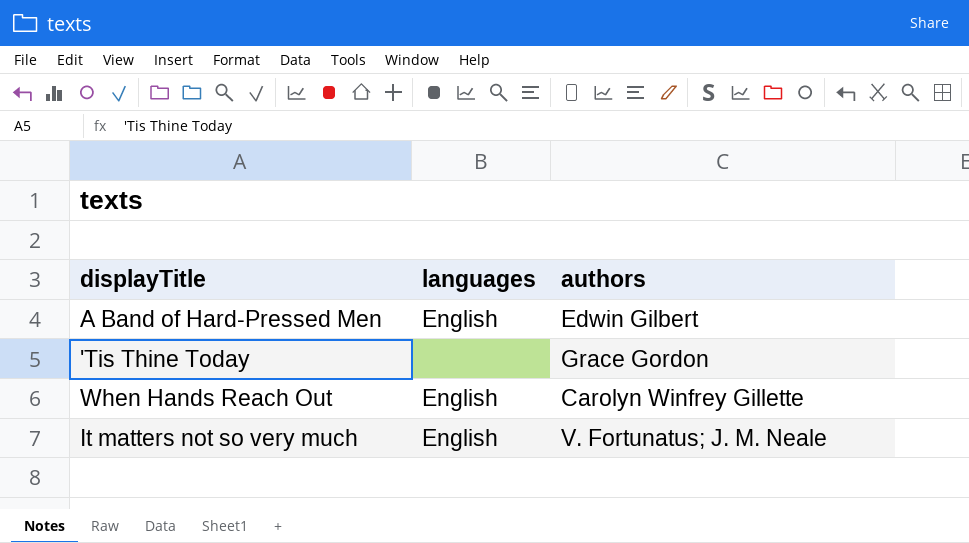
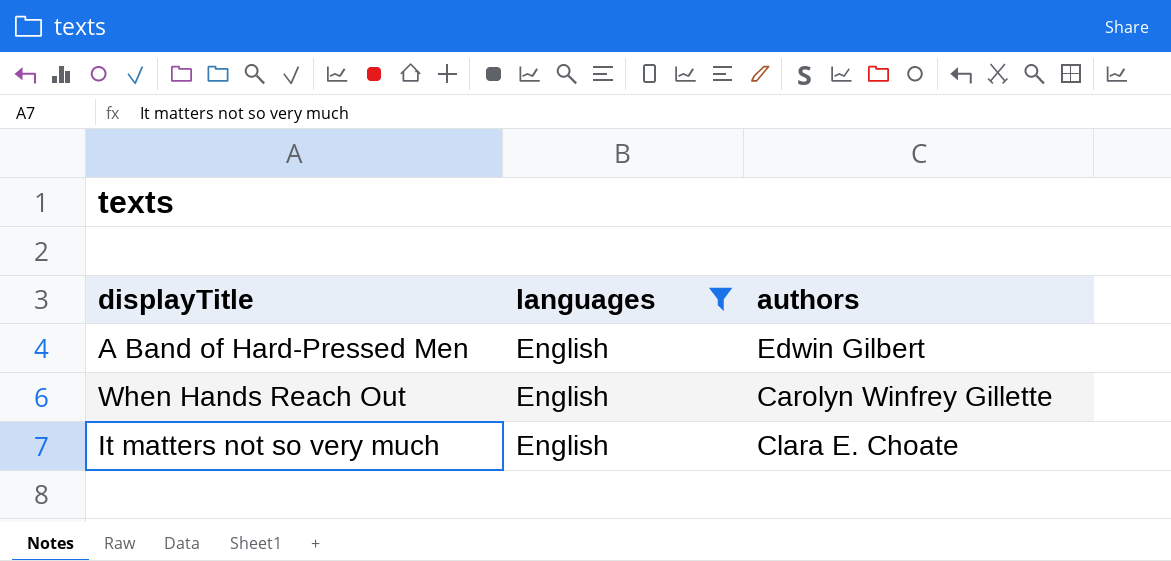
filter: none -> languages = English
It matters not so very much | authors: V. Fortunatus; J. M. Neale -> Clara E. Choate

